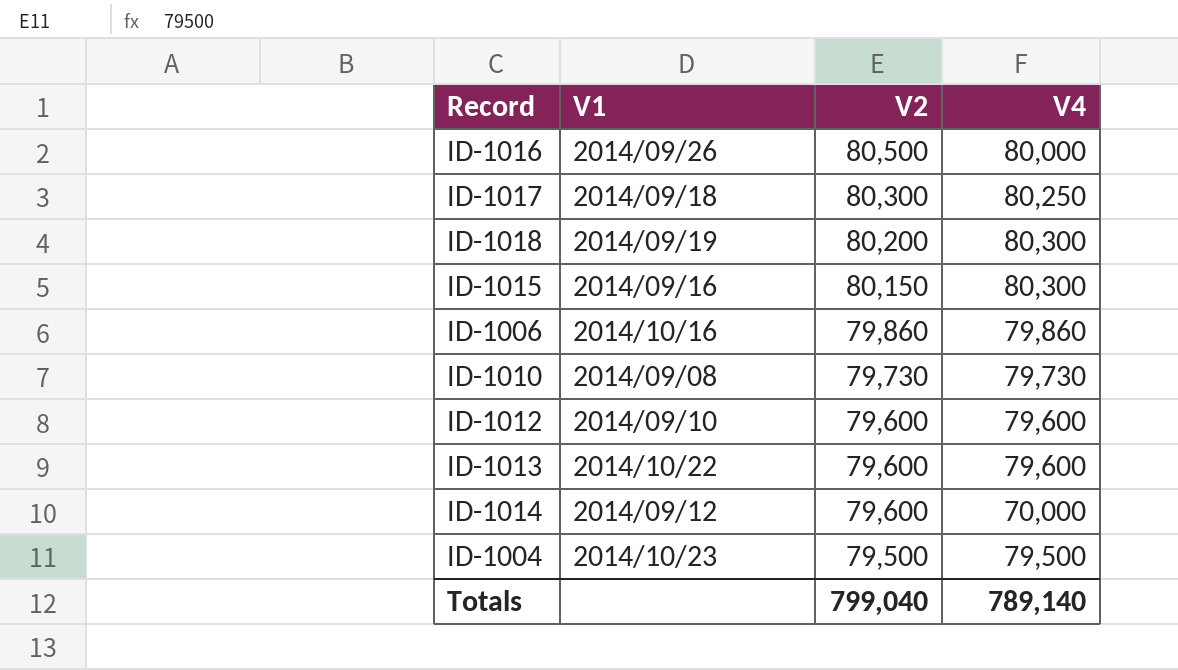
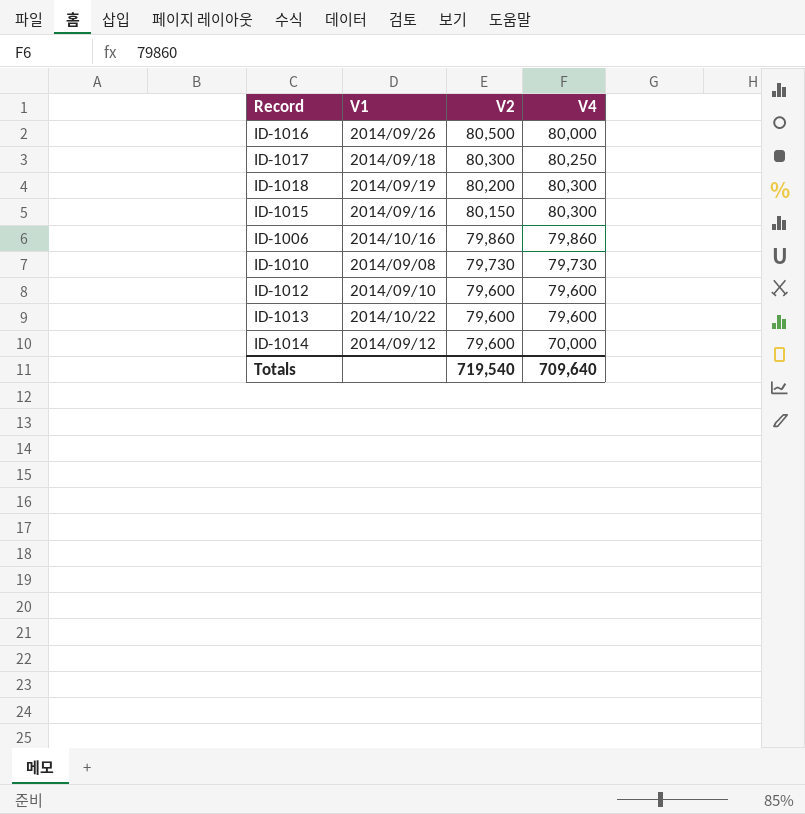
row ID-1004: 2014/10/23 | 79,500 | 79,500 -> none
Totals | V2: 799,040 -> 719,540
Totals | V4: 789,140 -> 709,640

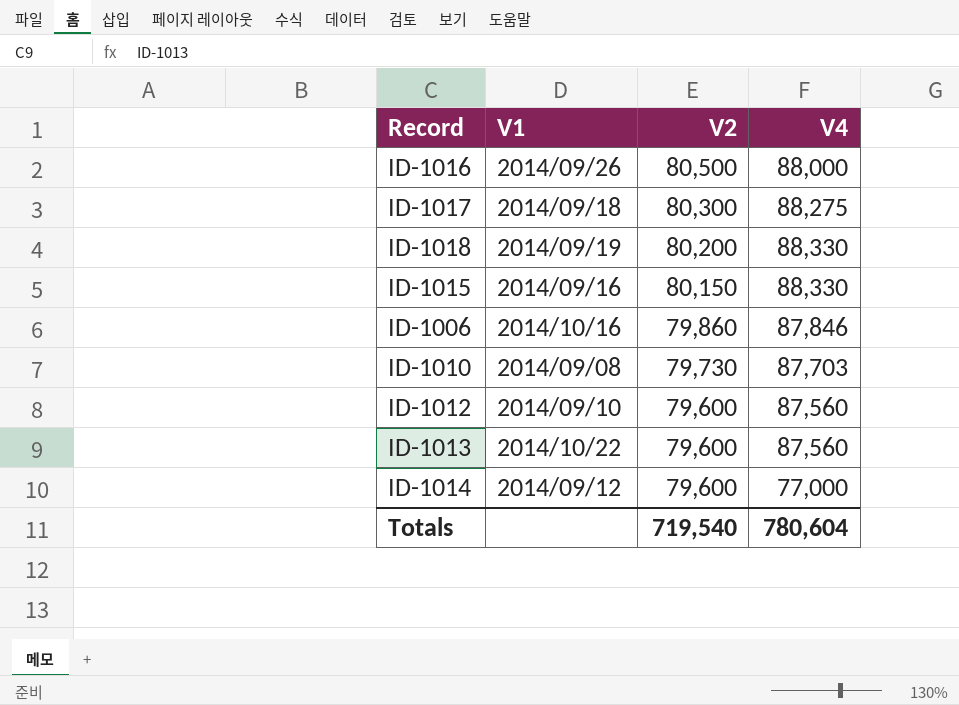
ID-1016 | V4: 80,000 -> 88,000
ID-1017 | V4: 80,250 -> 88,275
ID-1018 | V4: 80,300 -> 88,330
ID-1015 | V4: 80,300 -> 88,330
ID-1006 | V4: 79,860 -> 87,846
ID-1010 | V4: 79,730 -> 87,703
ID-1012 | V4: 79,600 -> 87,560
ID-1013 | V4: 79,600 -> 87,560
ID-1014 | V4: 70,000 -> 77,000
Totals | V4: 709,640 -> 780,604

